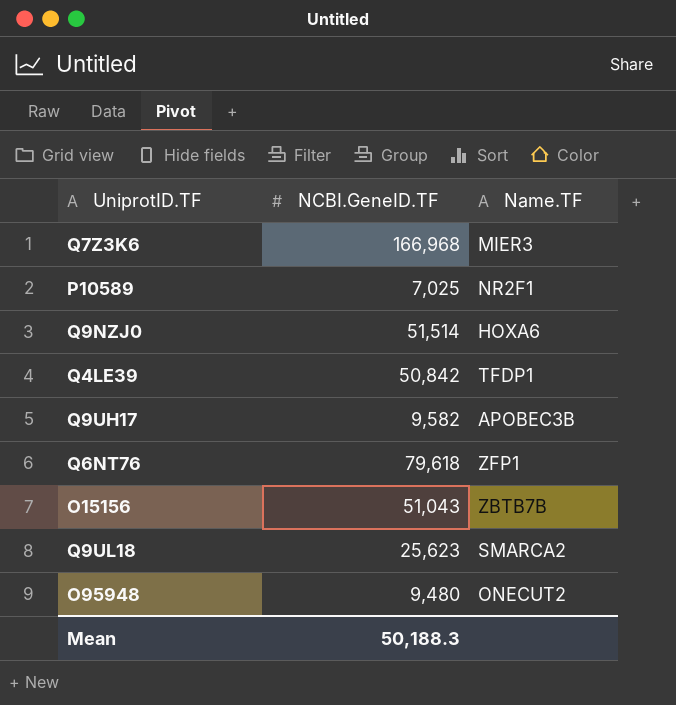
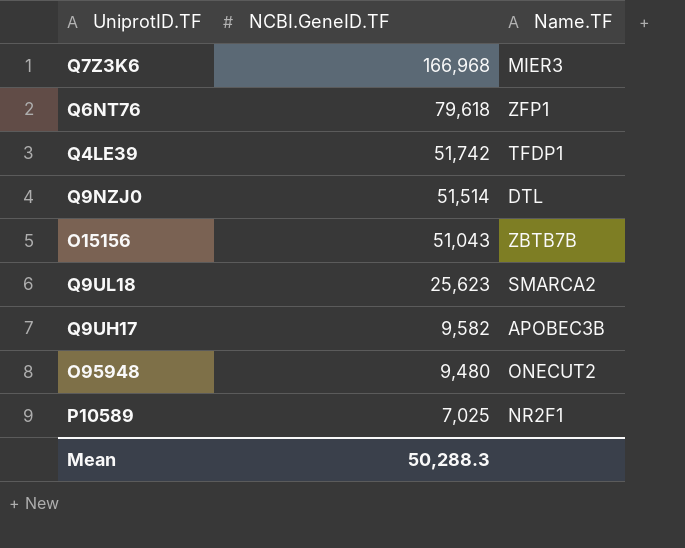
row order: none -> NCBI.GeneID.TF descending
Q4LE39 | NCBI.GeneID.TF: 50,842 -> 51,742
Q9NZJ0 | Name.TF: HOXA6 -> DTL
Mean | NCBI.GeneID.TF: 50,188.3 -> 50,288.3

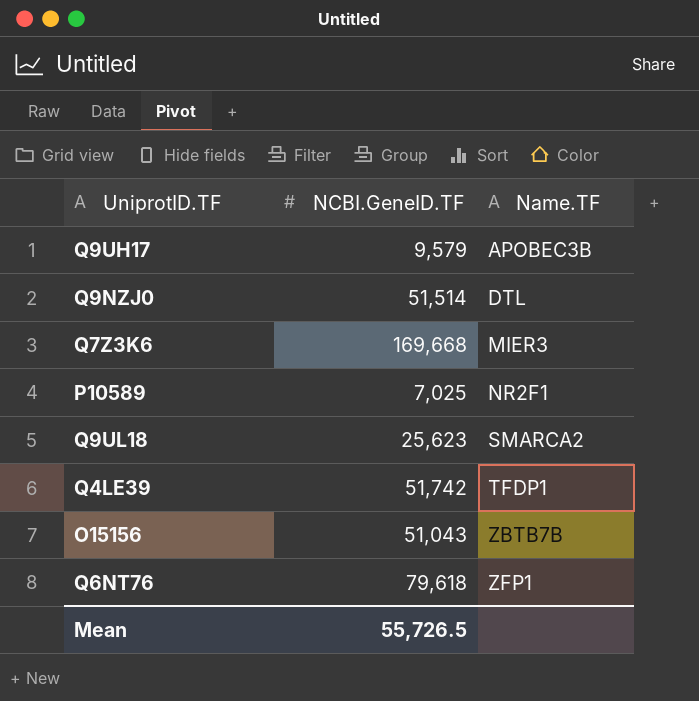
row order: NCBI.GeneID.TF descending -> Name.TF ascending
row O95948: 9,480 | ONECUT2 -> none
Q9UH17 | NCBI.GeneID.TF: 9,582 -> 9,579
Q7Z3K6 | NCBI.GeneID.TF: 166,968 -> 169,668
Mean | NCBI.GeneID.TF: 50,288.3 -> 55,726.5

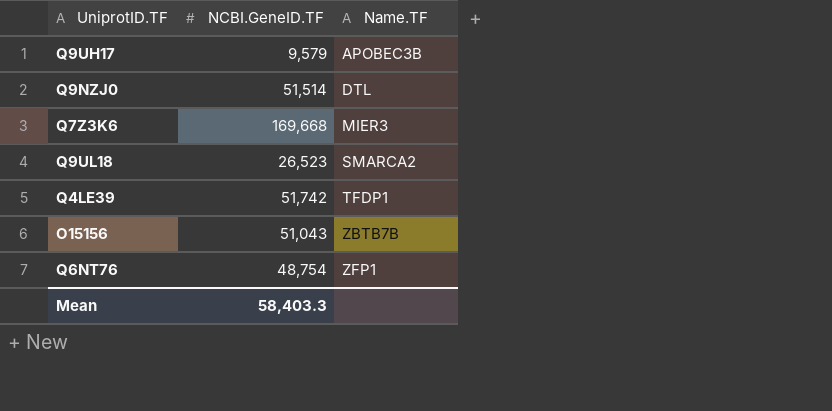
row P10589: 7,025 | NR2F1 -> none
Q9UL18 | NCBI.GeneID.TF: 25,623 -> 26,523
Q6NT76 | NCBI.GeneID.TF: 79,618 -> 48,754
Mean | NCBI.GeneID.TF: 55,726.5 -> 58,403.3

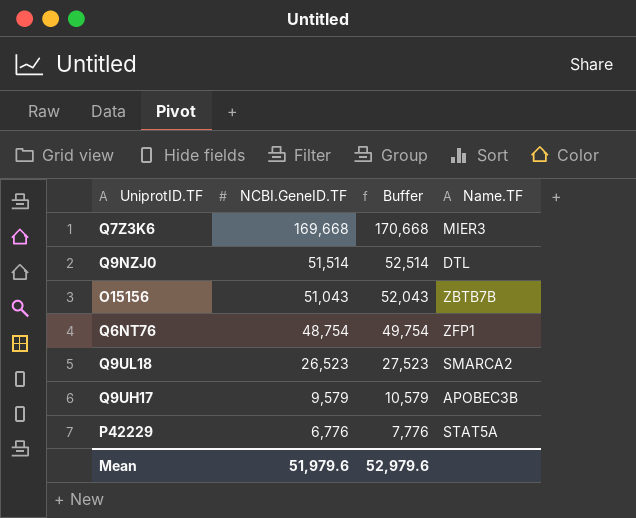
row order: Name.TF ascending -> NCBI.GeneID.TF descending
column Buffer | formula: none -> [NCBI.GeneID.TF] + 1000
row Q4LE39: 51,742 | TFDP1 -> none
row P42229: none -> 6,776 | 7,776 | STAT5A
Mean | NCBI.GeneID.TF: 58,403.3 -> 51,979.6

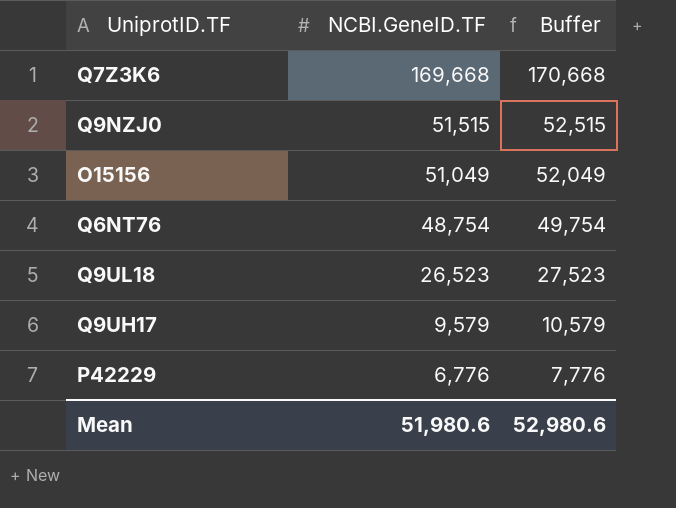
column Name.TF | position: 4 -> none
Q9NZJ0 | NCBI.GeneID.TF: 51,514 -> 51,515
Q9NZJ0 | Buffer: 52,514 -> 52,515
O15156 | NCBI.GeneID.TF: 51,043 -> 51,049
O15156 | Buffer: 52,043 -> 52,049
Mean | NCBI.GeneID.TF: 51,979.6 -> 51,980.6
Mean | Buffer: 52,979.6 -> 52,980.6

